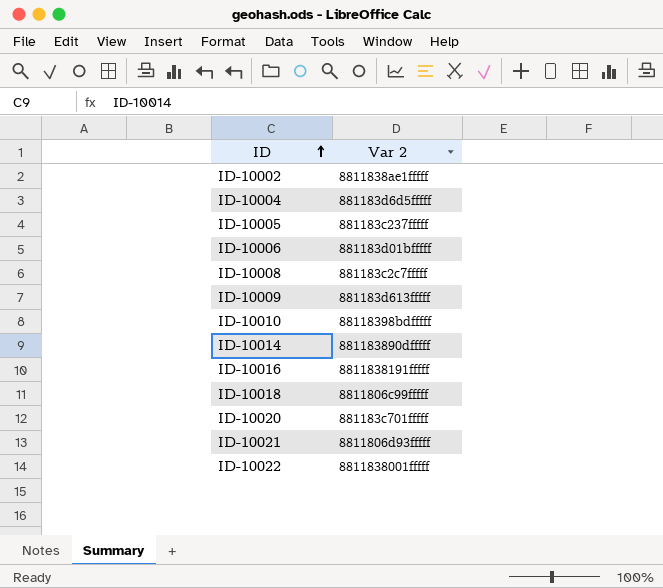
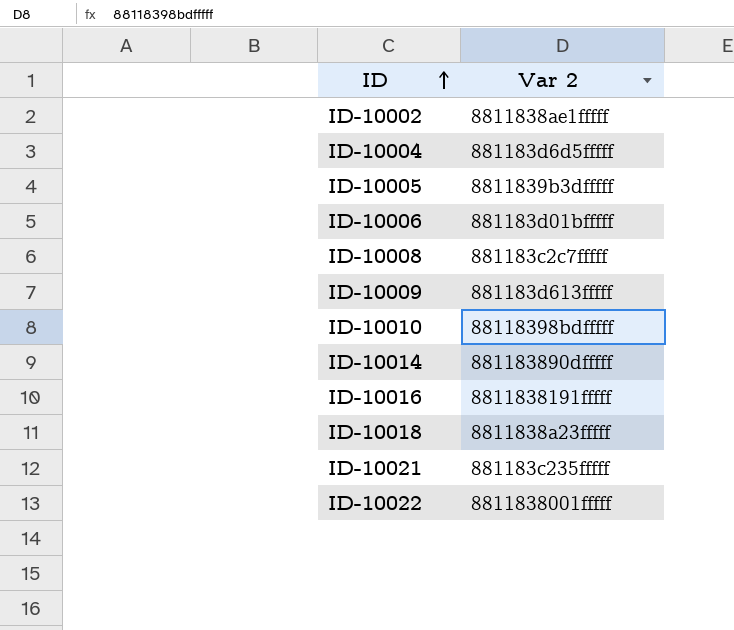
row ID-10020: 881183c701fffff -> none
ID-10005 | Var 2: 881183c237fffff -> 8811839b3dfffff
ID-10018 | Var 2: 8811806c99fffff -> 8811838a23fffff
ID-10021 | Var 2: 8811806d93fffff -> 881183c235fffff

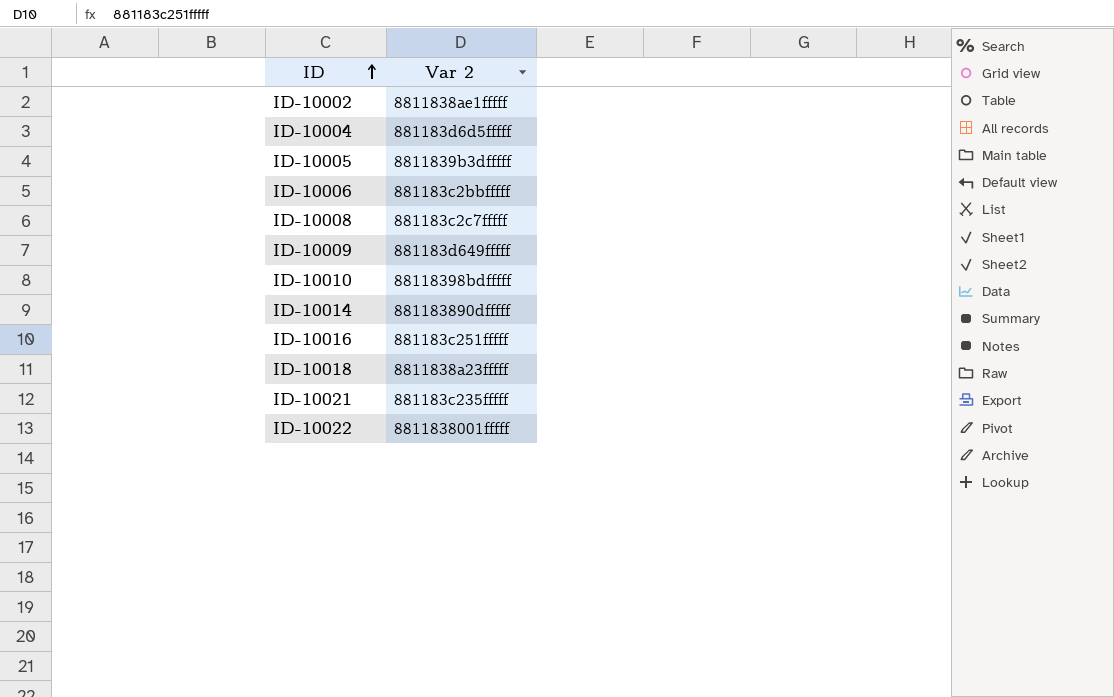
ID-10006 | Var 2: 881183d01bfffff -> 881183c2bbfffff
ID-10009 | Var 2: 881183d613fffff -> 881183d649fffff
ID-10016 | Var 2: 8811838191fffff -> 881183c251fffff

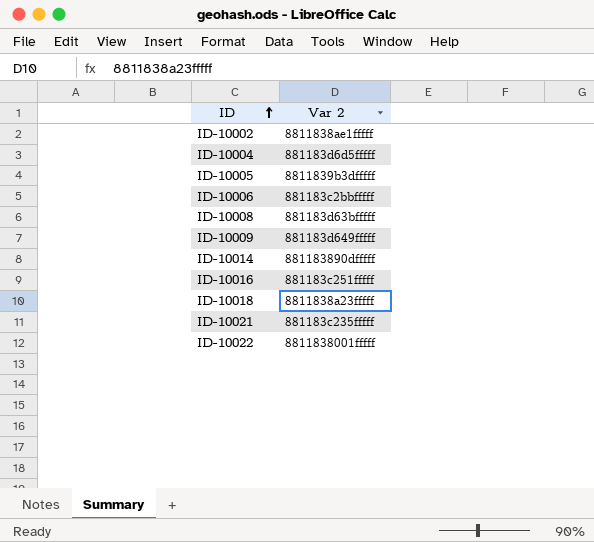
row ID-10010: 88118398bdfffff -> none
ID-10008 | Var 2: 881183c2c7fffff -> 881183d63bfffff

